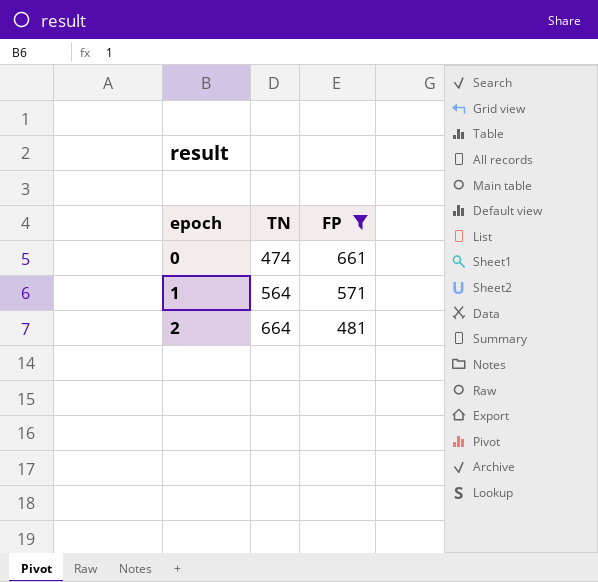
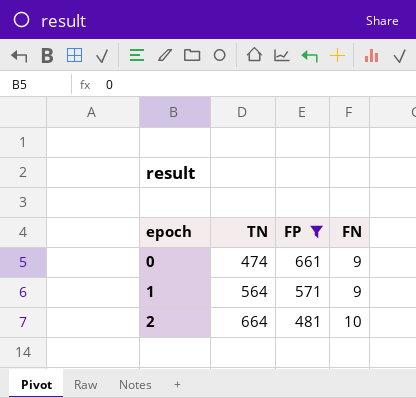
column FN | position: none -> 4

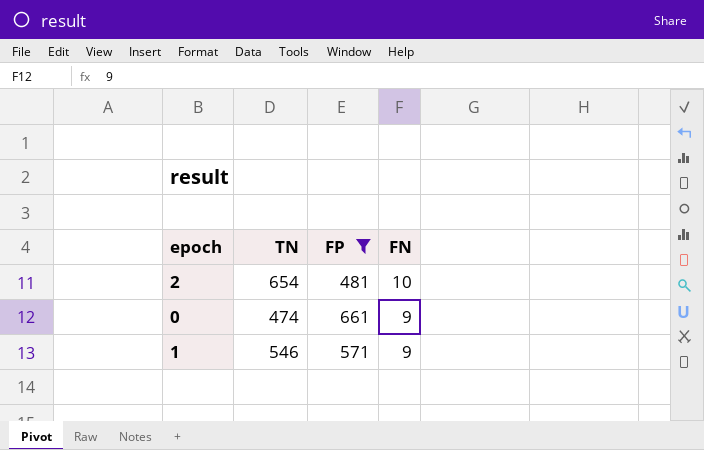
row order: epoch ascending -> FN descending
2 | TN: 664 -> 654
1 | TN: 564 -> 546

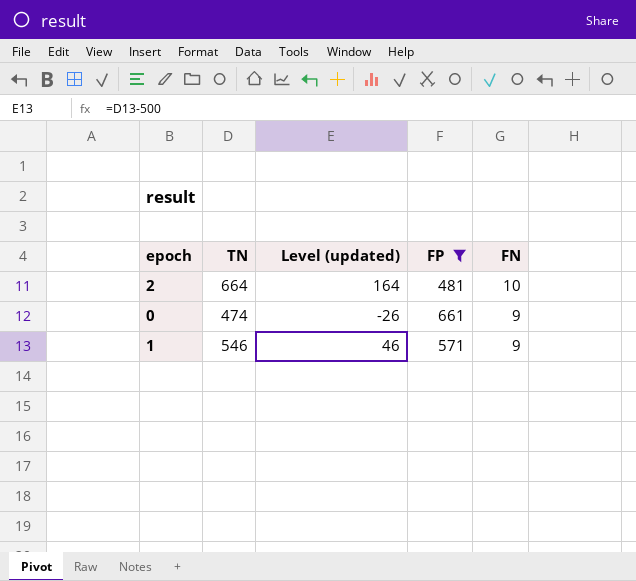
column Level (updated) | formula: none -> [TN] - 500
2 | TN: 654 -> 664

